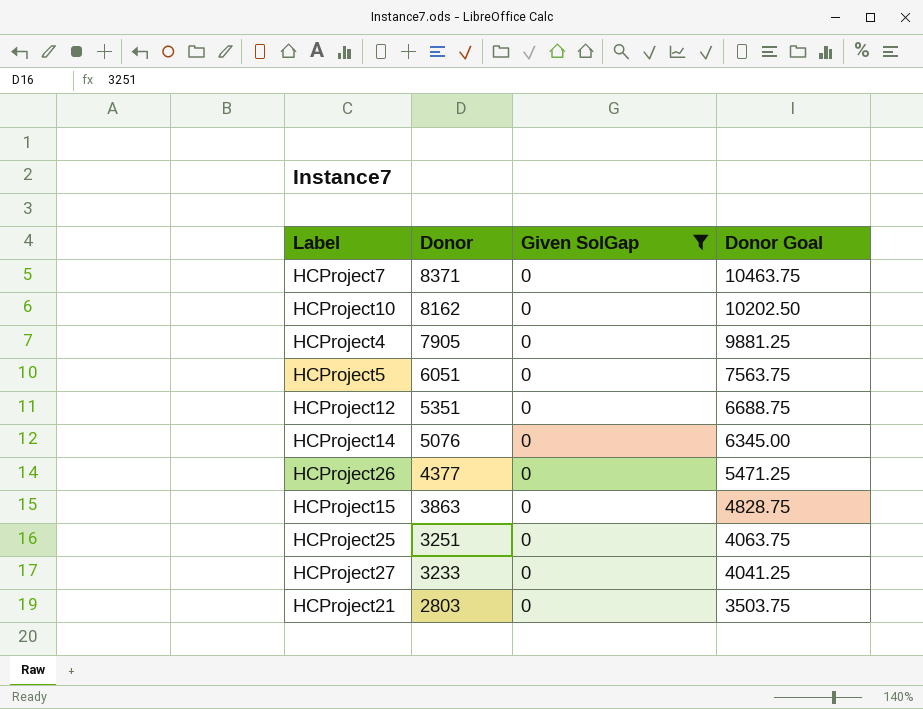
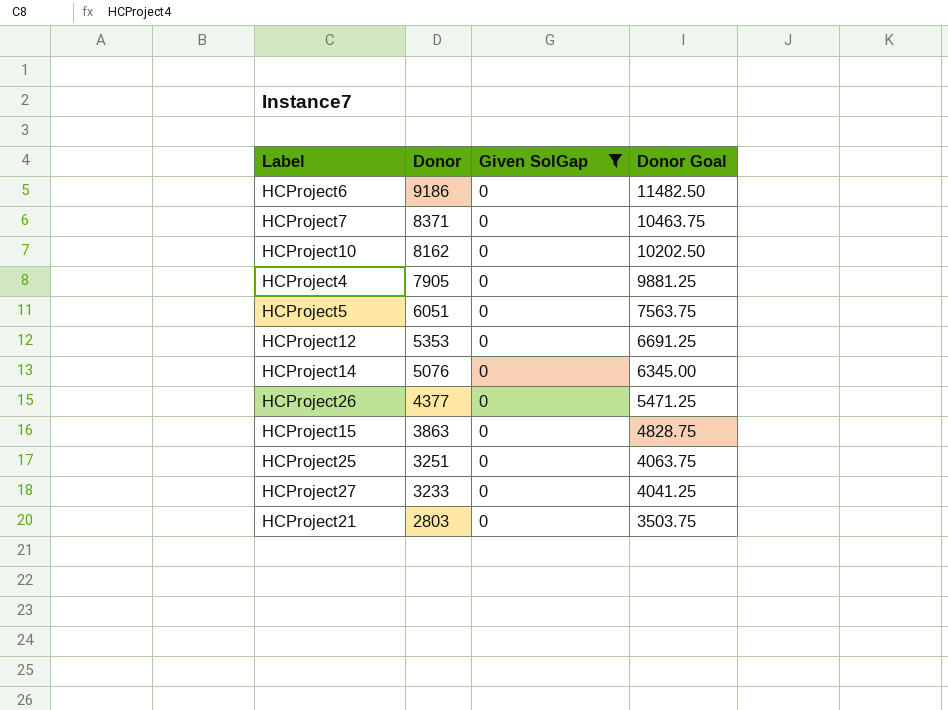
row HCProject6: none -> 9186 | 0 | 11482.50
HCProject12 | Donor: 5351 -> 5353
HCProject12 | Donor Goal: 6688.75 -> 6691.25

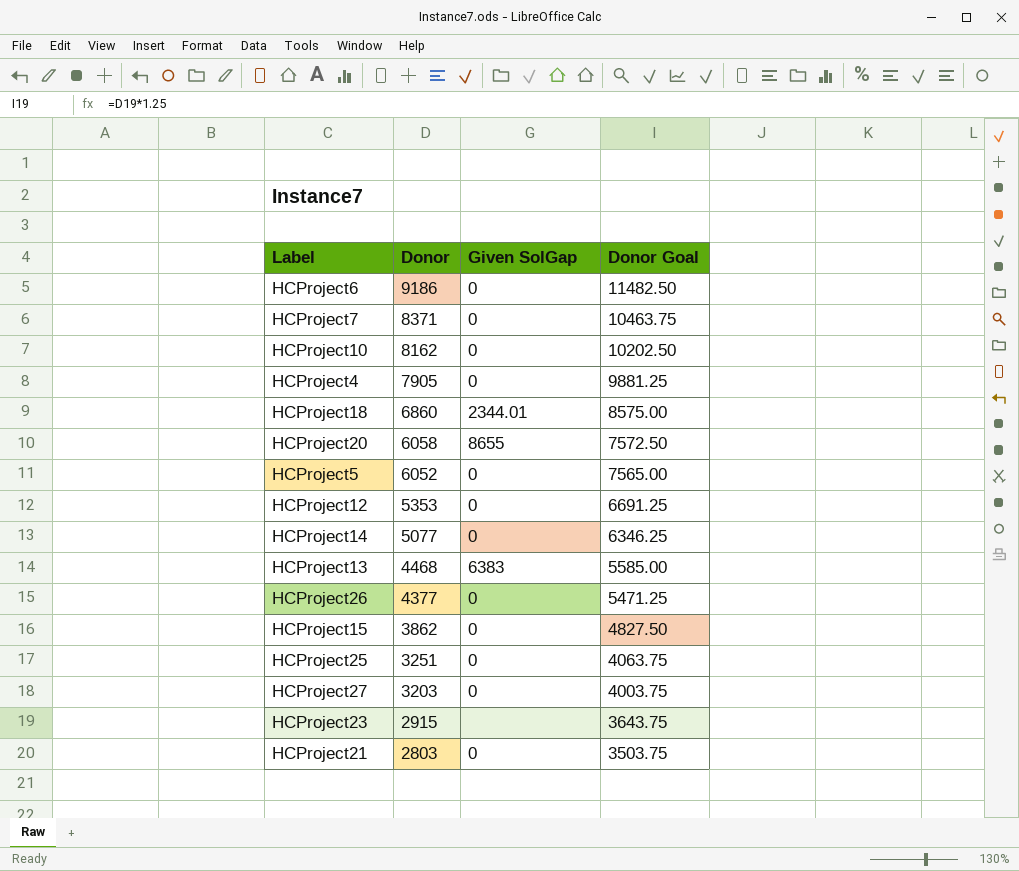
filter: Given SolGap = 0 -> none
HCProject5 | Donor: 6051 -> 6052
HCProject5 | Donor Goal: 7563.75 -> 7565.00
HCProject14 | Donor: 5076 -> 5077
HCProject14 | Donor Goal: 6345.00 -> 6346.25
HCProject15 | Donor: 3863 -> 3862
HCProject15 | Donor Goal: 4828.75 -> 4827.50
HCProject27 | Donor: 3233 -> 3203
HCProject27 | Donor Goal: 4041.25 -> 4003.75

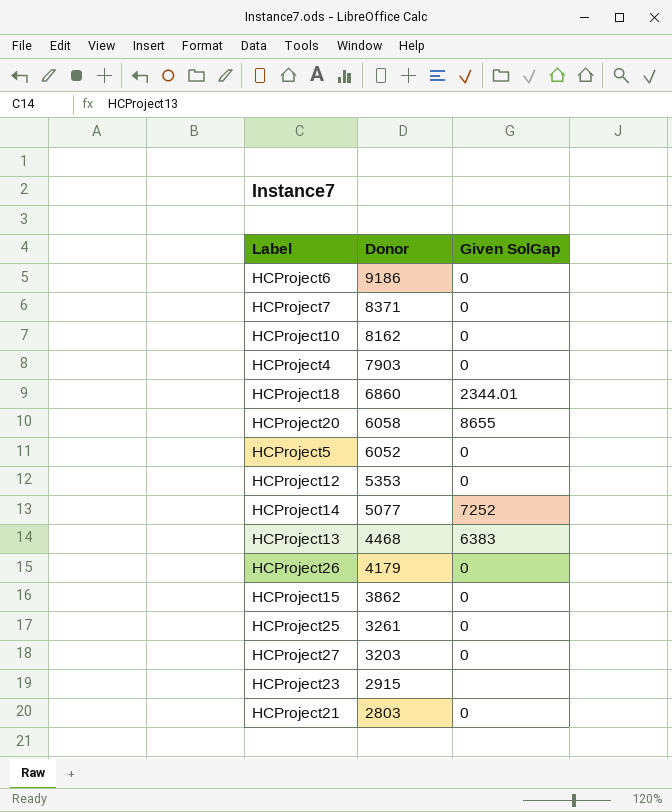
column Donor Goal | formula: [Donor] * 1.25 -> none
HCProject4 | Donor: 7905 -> 7903
HCProject14 | Given SolGap: 0 -> 7252
HCProject26 | Donor: 4377 -> 4179
HCProject25 | Donor: 3251 -> 3261

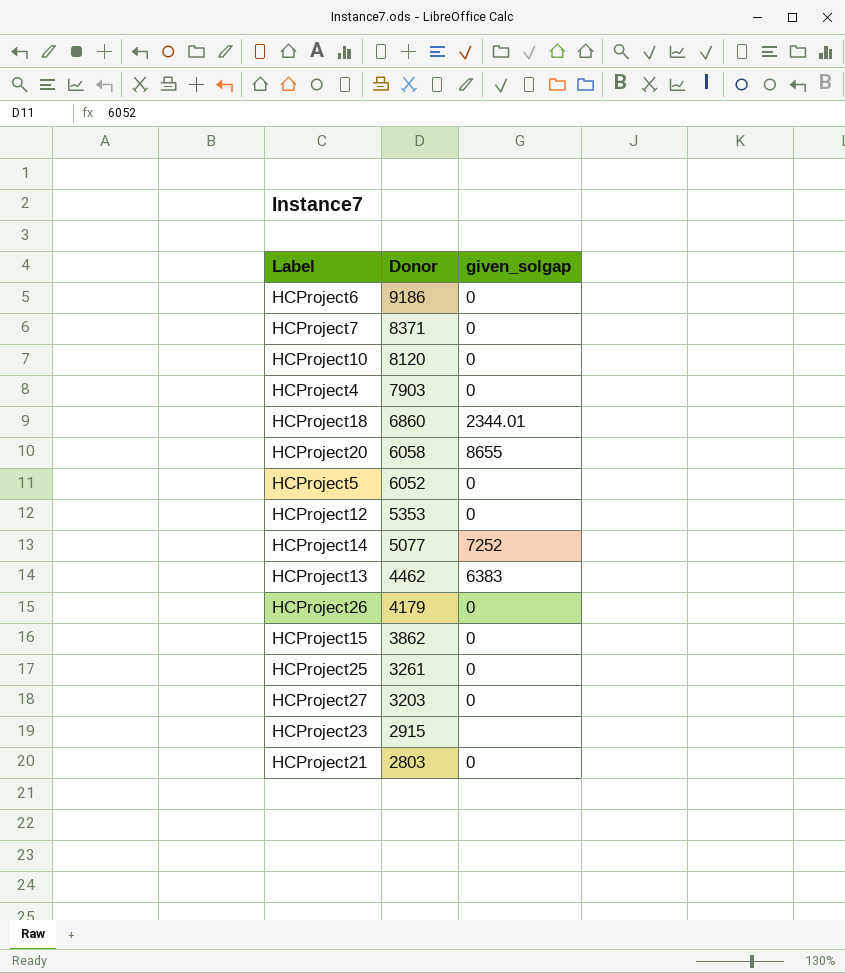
column name: Given SolGap -> given_solgap
HCProject10 | Donor: 8162 -> 8120
HCProject13 | Donor: 4468 -> 4462

